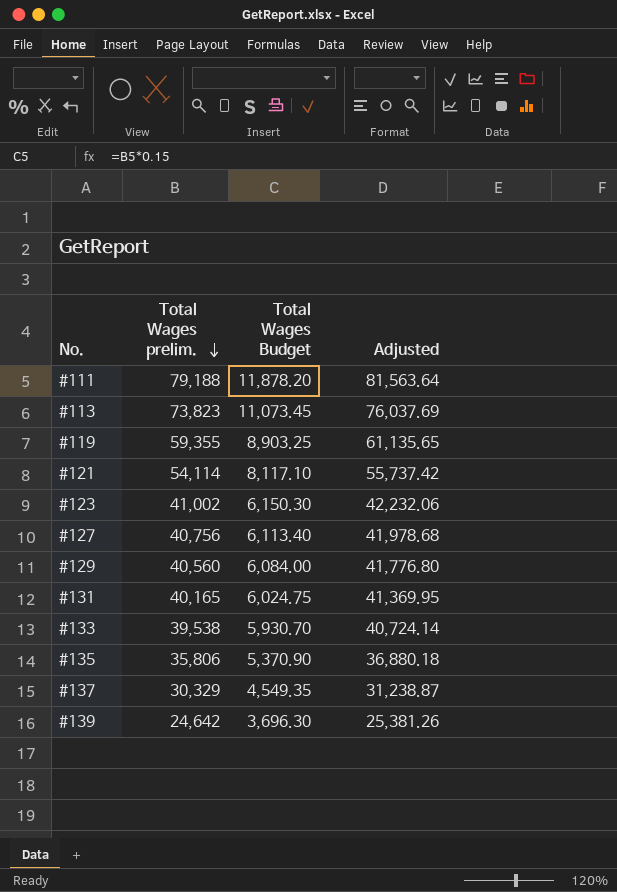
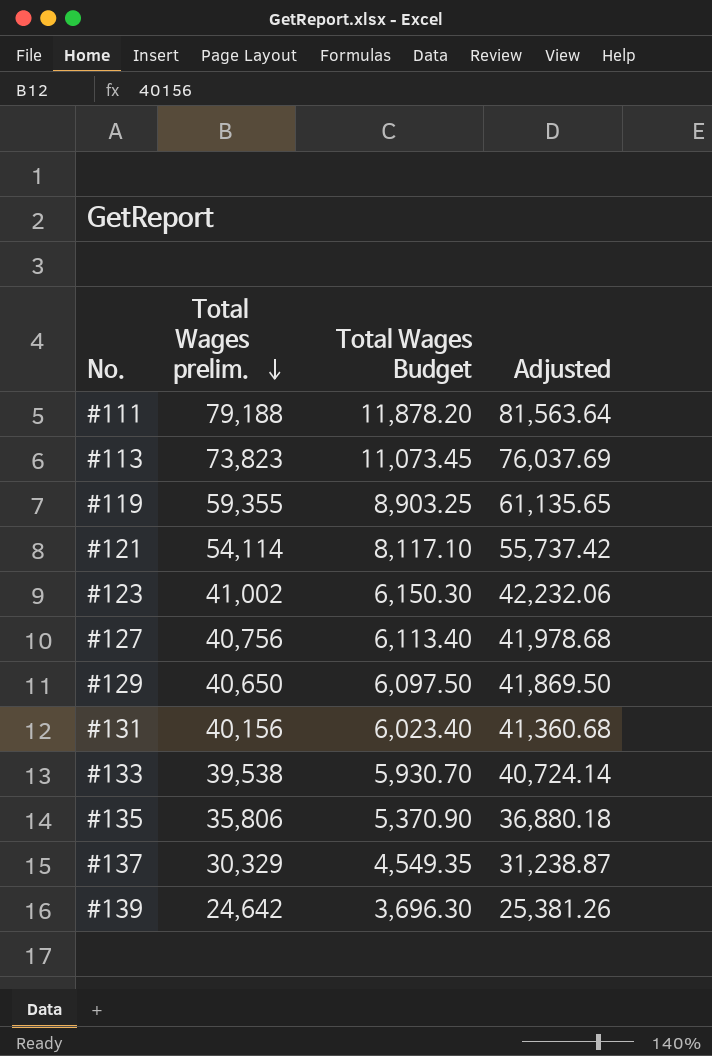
#129 | Total Wages prelim.: 40,560 -> 40,650
#129 | Total Wages Budget: 6,084.00 -> 6,097.50
#129 | Adjusted: 41,776.80 -> 41,869.50
#131 | Total Wages prelim.: 40,165 -> 40,156
#131 | Total Wages Budget: 6,024.75 -> 6,023.40
#131 | Adjusted: 41,369.95 -> 41,360.68

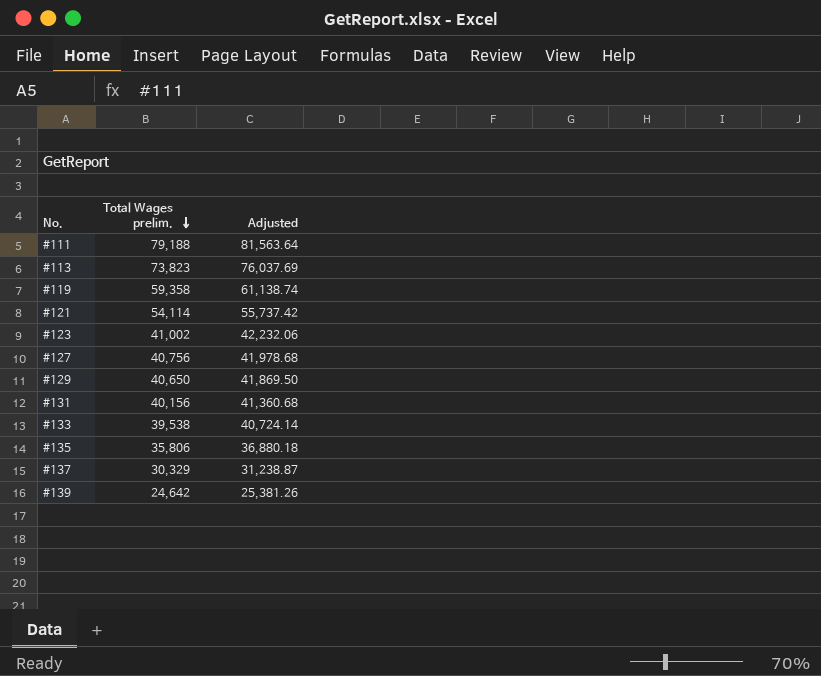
column Total Wages Budget | formula: [Total Wages prelim.] * 0.15 -> none
#119 | Total Wages prelim.: 59,355 -> 59,358
#119 | Adjusted: 61,135.65 -> 61,138.74

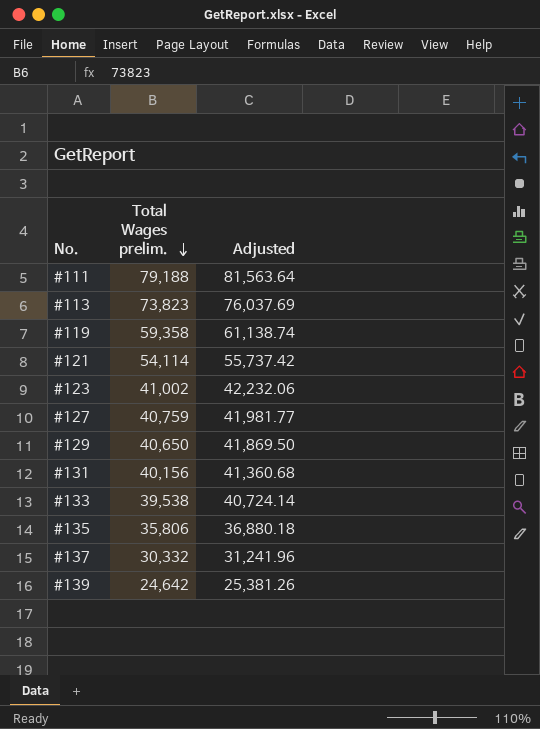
#127 | Total Wages prelim.: 40,756 -> 40,759
#127 | Adjusted: 41,978.68 -> 41,981.77
#137 | Total Wages prelim.: 30,329 -> 30,332
#137 | Adjusted: 31,238.87 -> 31,241.96

